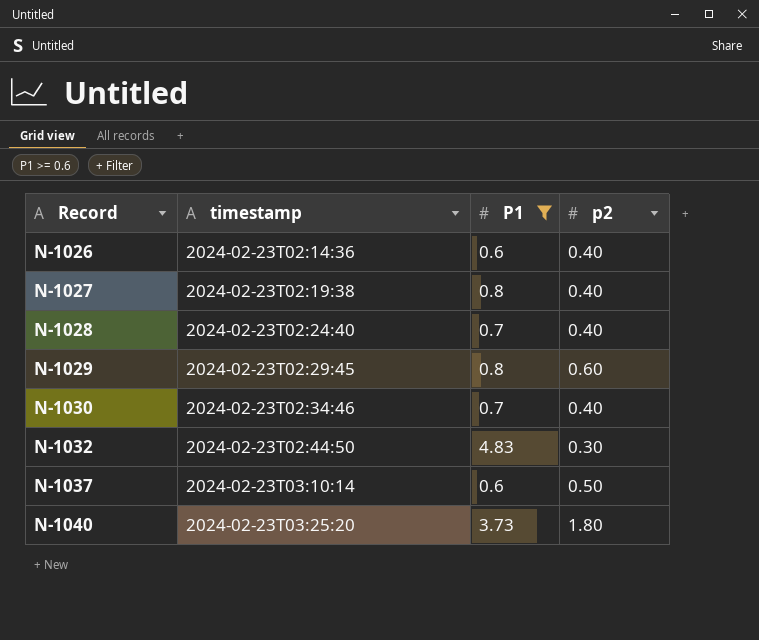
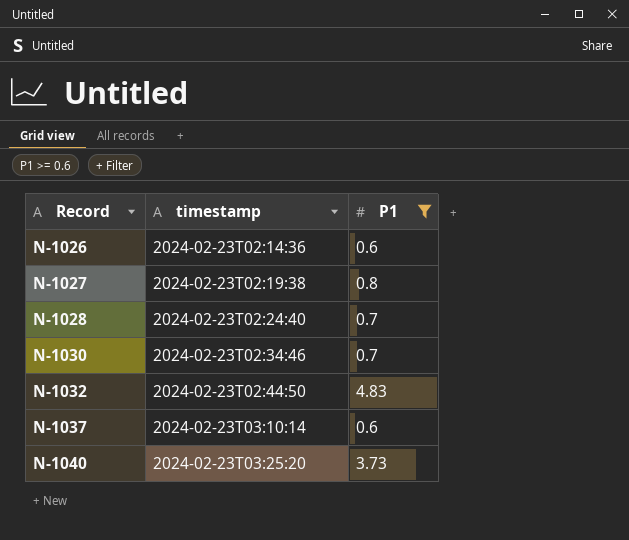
column p2 | position: 4 -> none
row N-1029: 2024-02-23T02:29:45 | 0.8 | 0.60 -> none

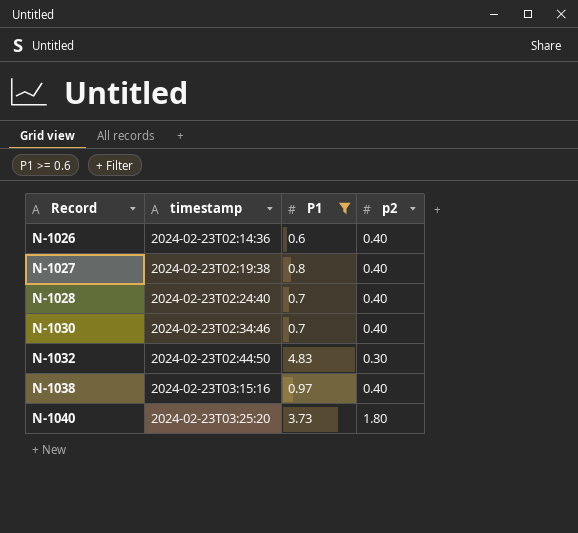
column p2 | position: none -> 4
row N-1037: 2024-02-23T03:10:14 | 0.6 -> none
row N-1038: none -> 2024-02-23T03:15:16 | 0.97 | 0.40

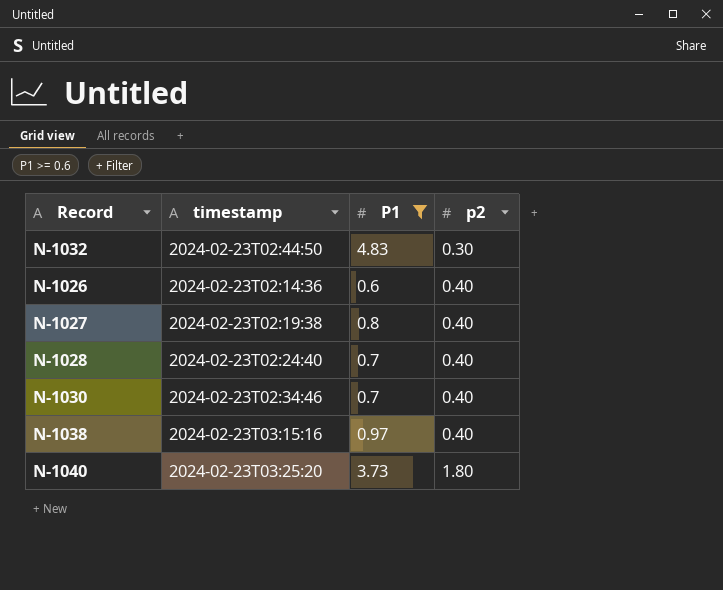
row order: Record ascending -> p2 ascending

